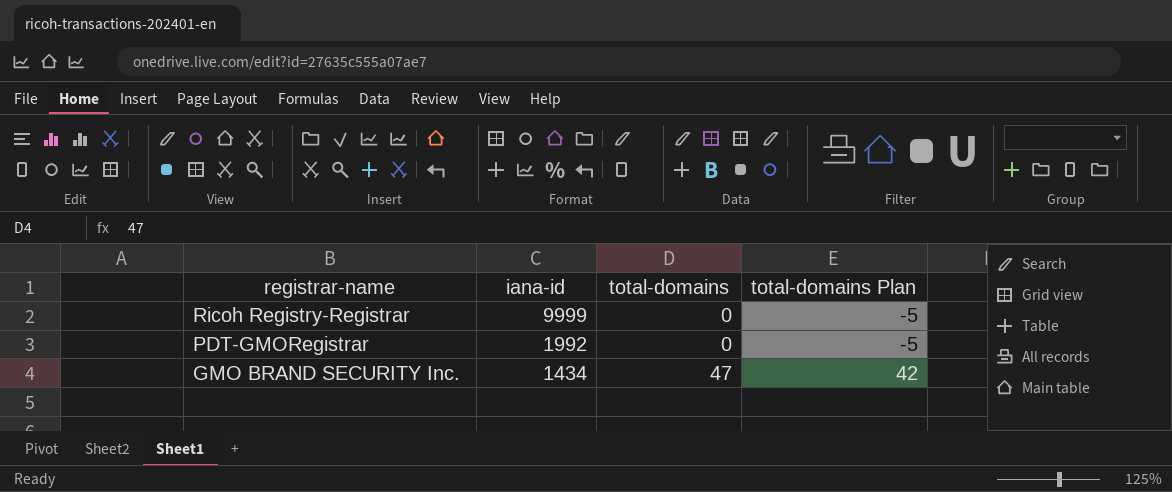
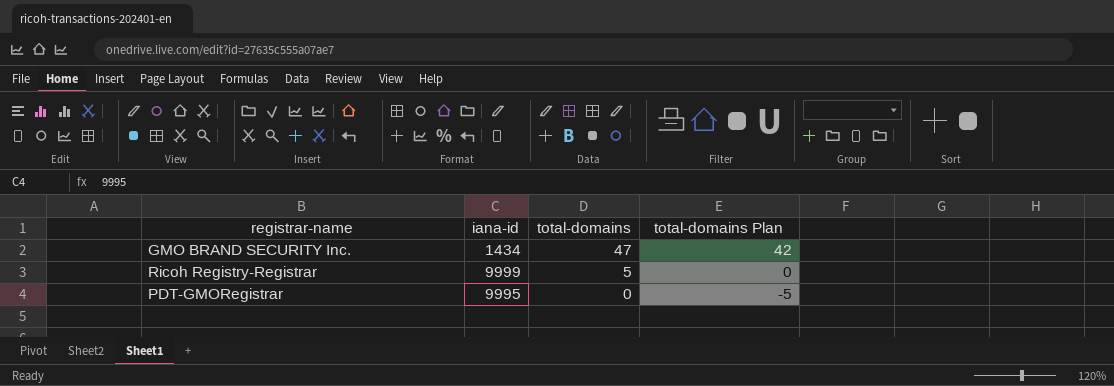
row order: registrar-name descending -> total-domains descending
Ricoh Registry-Registrar | total-domains: 0 -> 5
Ricoh Registry-Registrar | total-domains Plan: -5 -> 0
PDT-GMORegistrar | iana-id: 1992 -> 9995

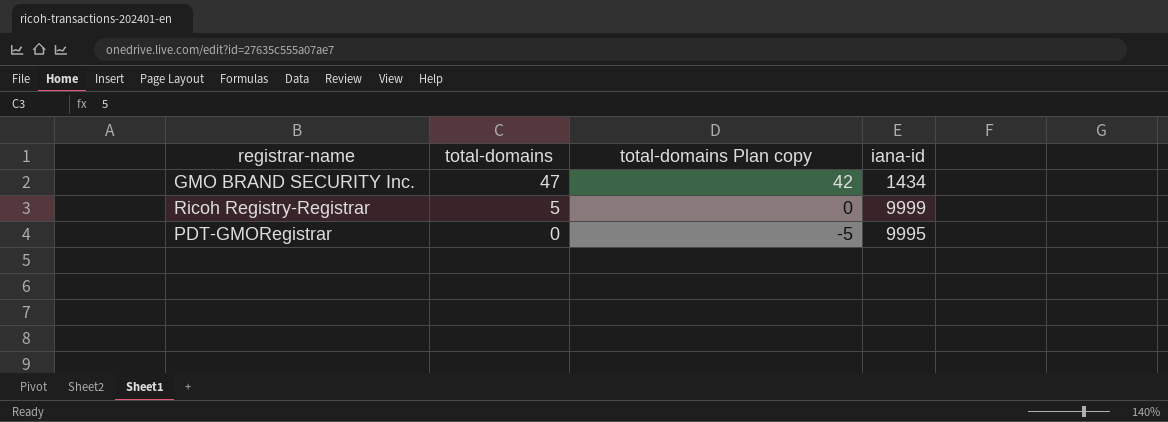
column name: total-domains Plan -> total-domains Plan copy
column iana-id | position: 2 -> 4

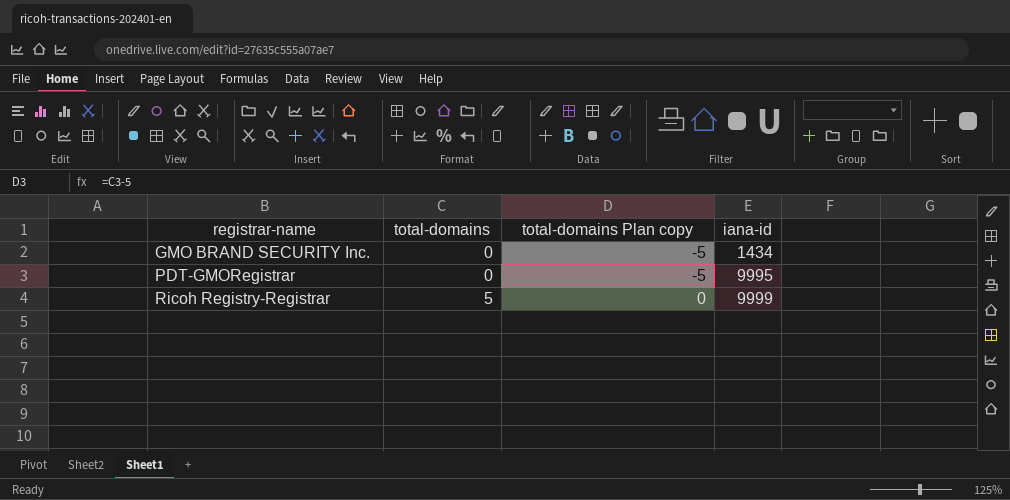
row order: total-domains descending -> registrar-name ascending
GMO BRAND SECURITY Inc. | total-domains: 47 -> 0
GMO BRAND SECURITY Inc. | total-domains Plan copy: 42 -> -5

